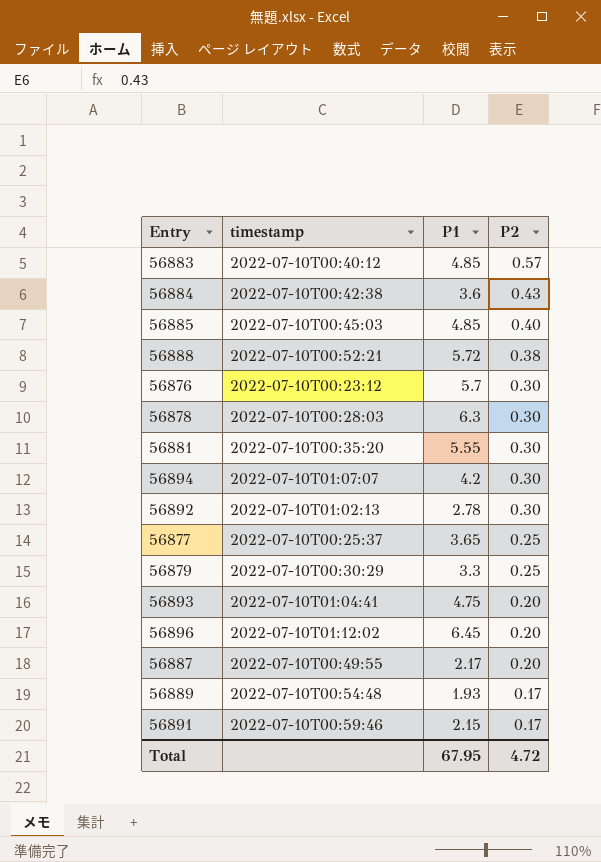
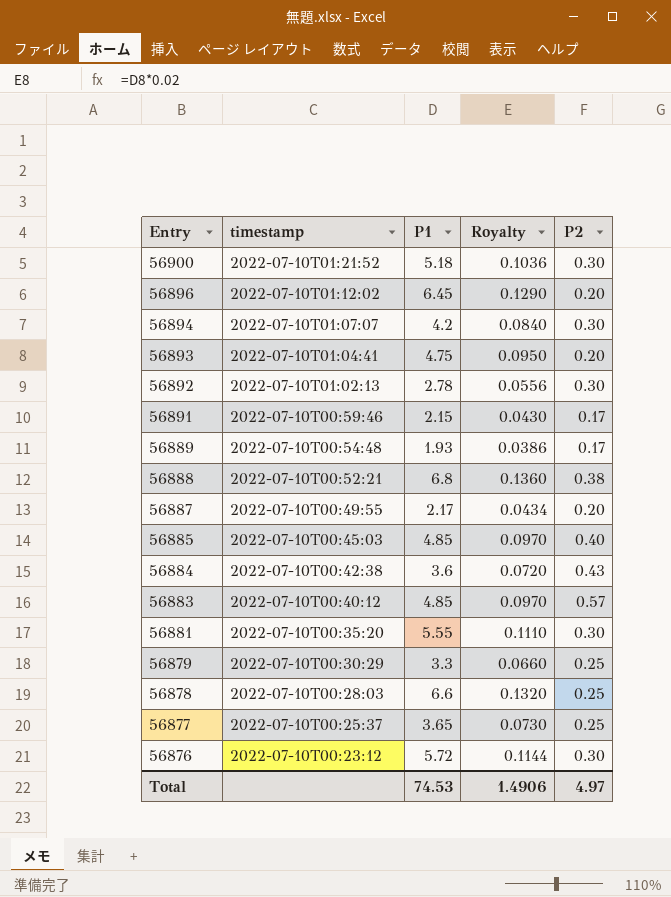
row order: P2 descending -> Entry descending
column Royalty | formula: none -> [P1] * 0.02
row 56900: none -> 2022-07-10T01:21:52 | 5.18 | 0.1036 | 0.30
56888 | P1: 5.72 -> 6.8
56878 | P1: 6.3 -> 6.6
56878 | P2: 0.30 -> 0.25
56876 | P1: 5.7 -> 5.72
Total | P1: 67.95 -> 74.53
Total | P2: 4.72 -> 4.97

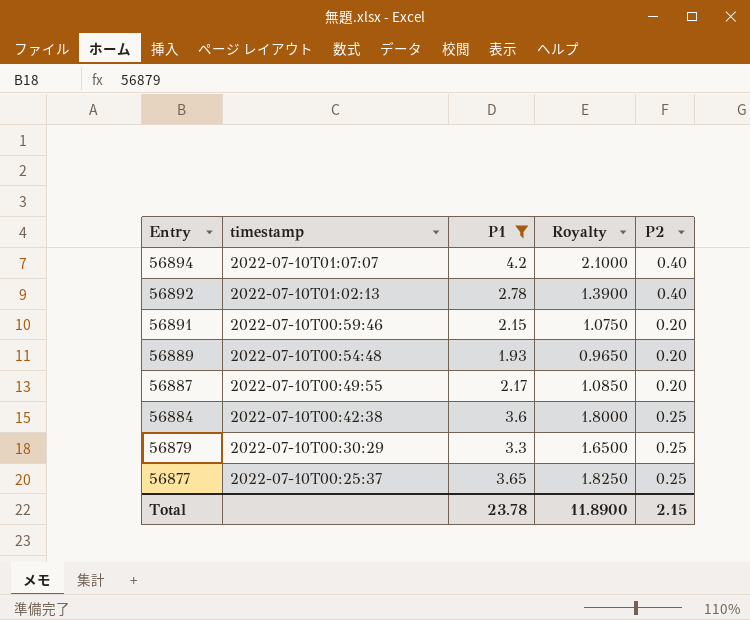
filter: none -> P1 <= 4.2
column Royalty | formula: [P1] * 0.02 -> [P1] * 0.5
56894 | P2: 0.30 -> 0.40
56892 | P2: 0.30 -> 0.40
56891 | P2: 0.17 -> 0.20
56889 | P2: 0.17 -> 0.20
56884 | P2: 0.43 -> 0.25
Total | P1: 74.53 -> 23.78
Total | Royalty: 1.4906 -> 11.8900
Total | P2: 4.97 -> 2.15

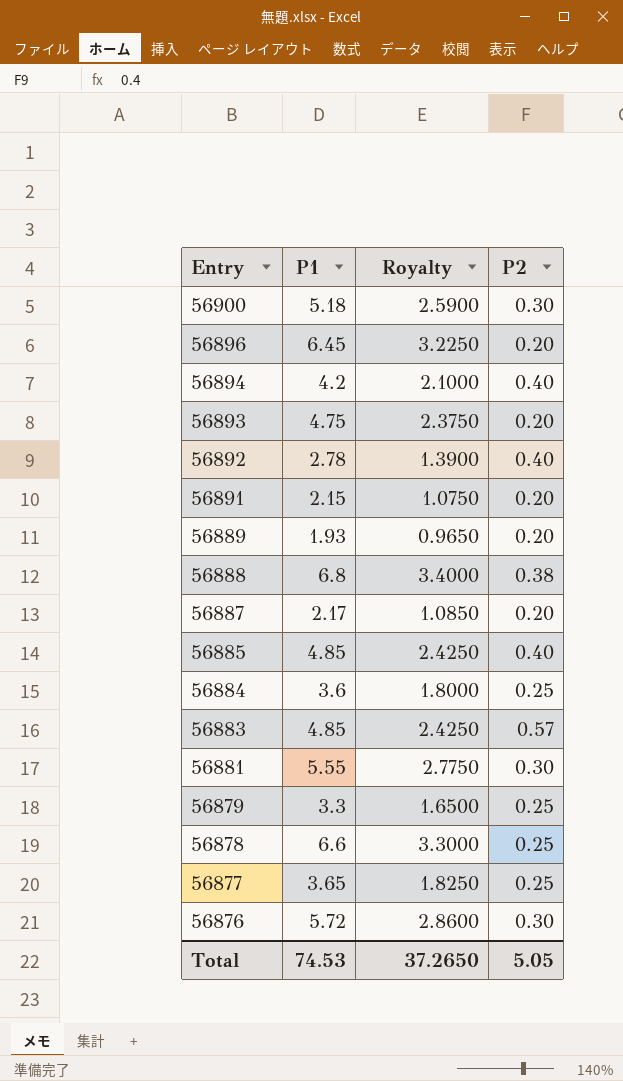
filter: P1 <= 4.2 -> none
column timestamp | position: 2 -> none
Total | P1: 23.78 -> 74.53
Total | Royalty: 11.8900 -> 37.2650
Total | P2: 2.15 -> 5.05

